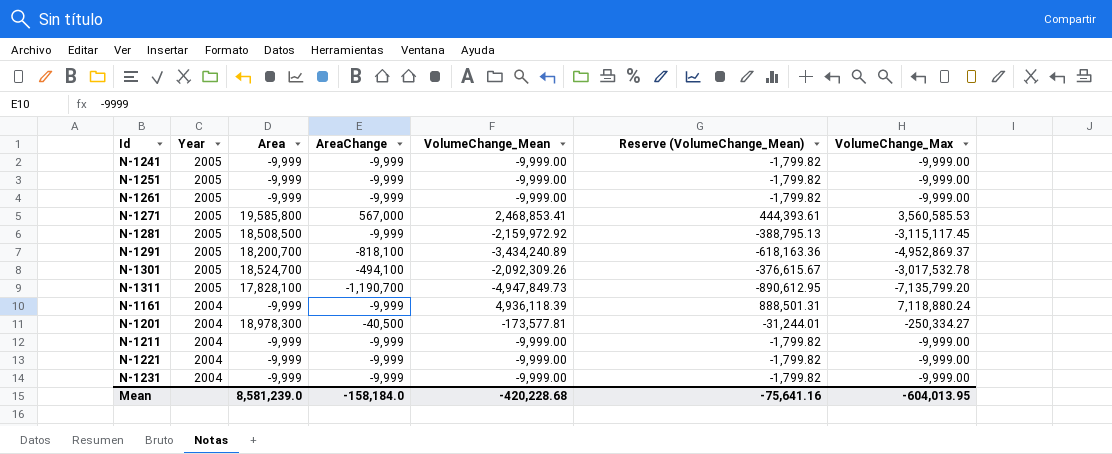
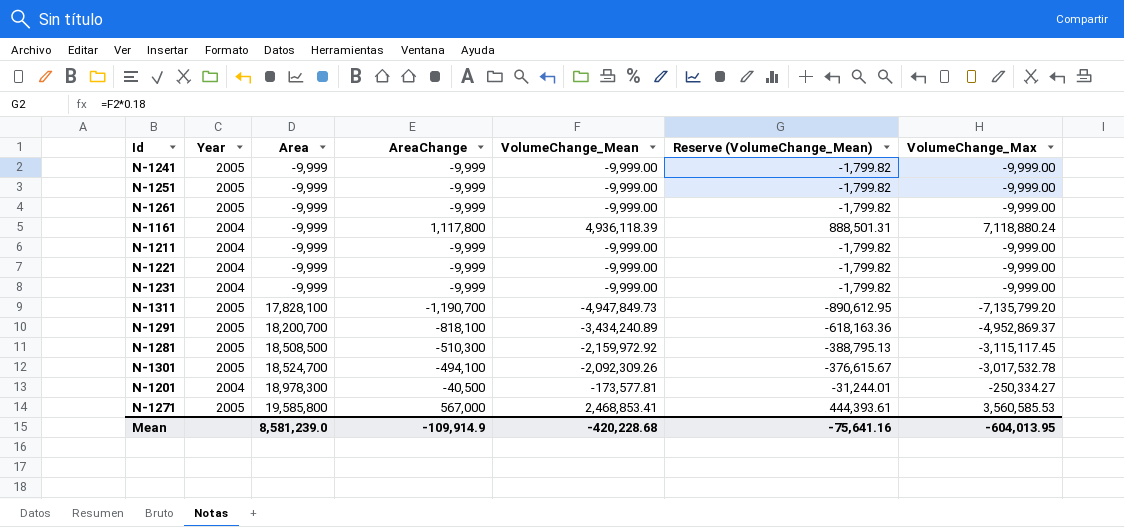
row order: Year descending -> Area ascending
N-1161 | AreaChange: -9,999 -> 1,117,800
N-1281 | AreaChange: -9,999 -> -510,300
Mean | AreaChange: -158,184.0 -> -109,914.9

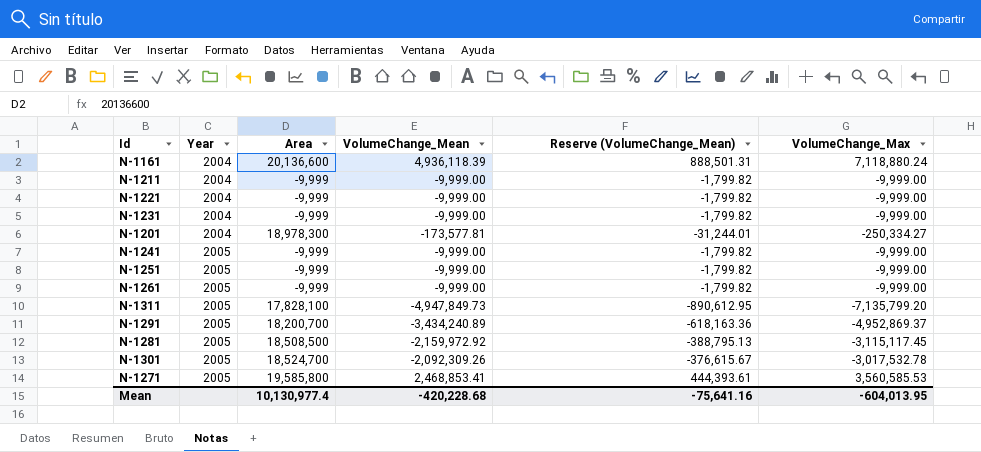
row order: Area ascending -> Year ascending
column AreaChange | position: 4 -> none
N-1161 | Area: -9,999 -> 20,136,600
Mean | Area: 8,581,239.0 -> 10,130,977.4

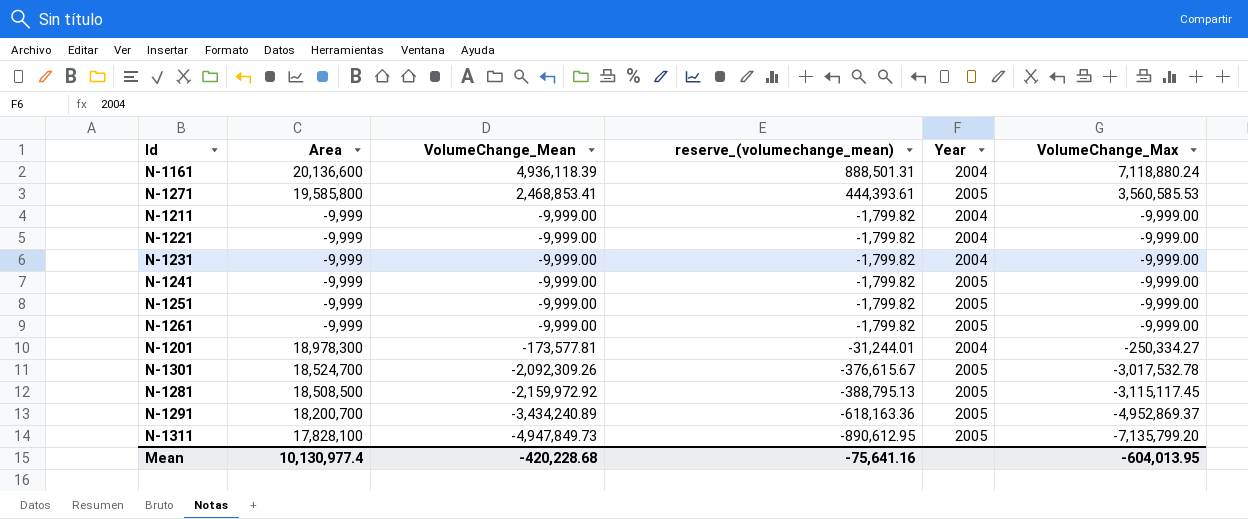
row order: Year ascending -> VolumeChange_Mean descending
column name: Reserve (VolumeChange_Mean) -> reserve_(volumechange_mean)
column Year | position: 2 -> 5

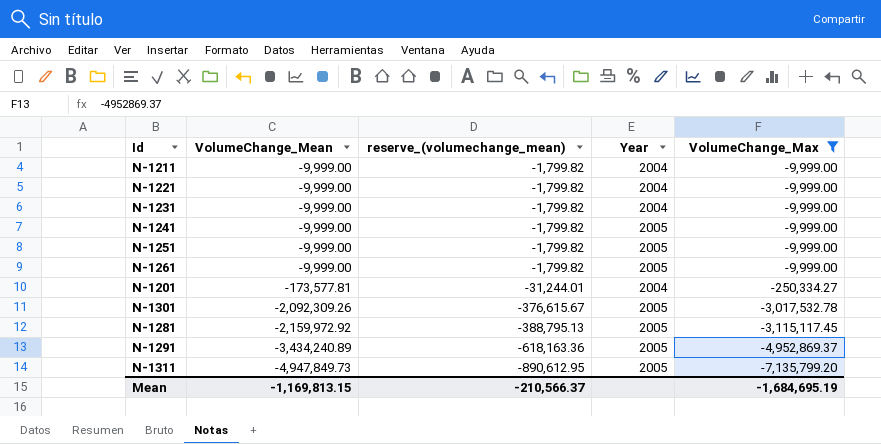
filter: none -> VolumeChange_Max <= -9,999.00
column Area | position: 2 -> none
Mean | VolumeChange_Mean: -420,228.68 -> -1,169,813.15
Mean | reserve_(volumechange_mean): -75,641.16 -> -210,566.37
Mean | VolumeChange_Max: -604,013.95 -> -1,684,695.19

